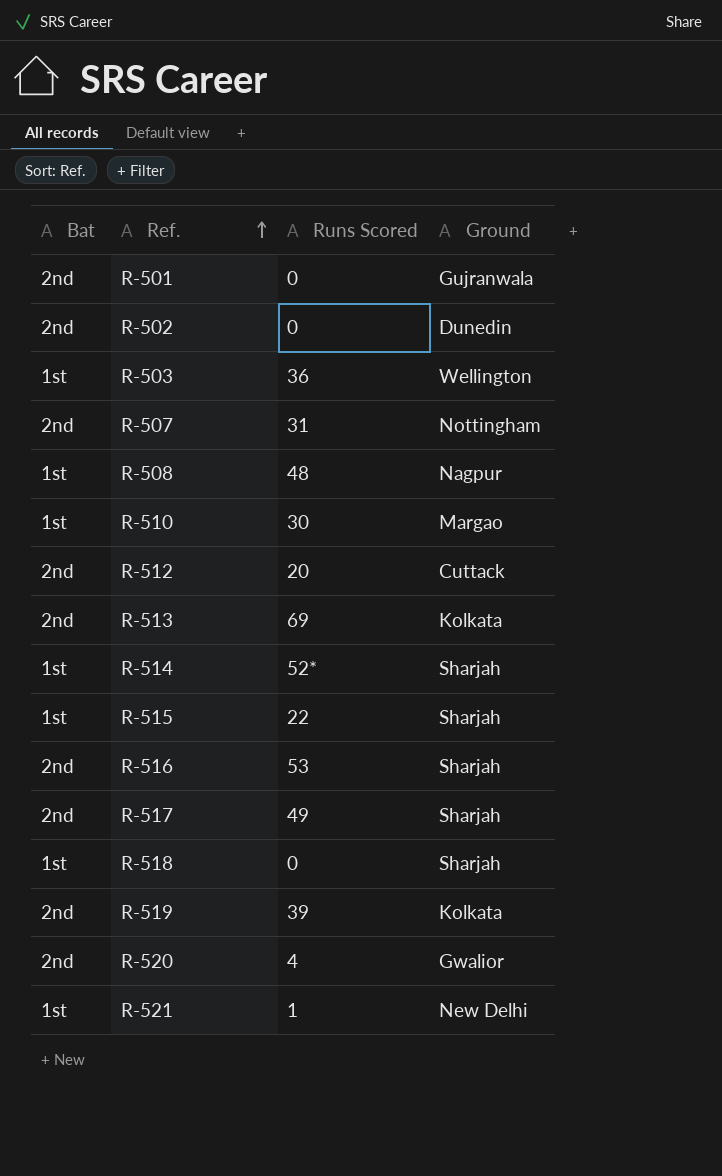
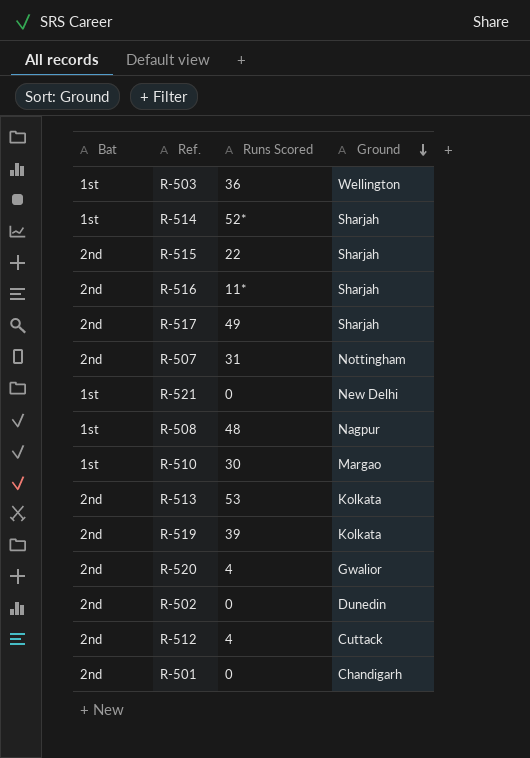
row order: Ref. ascending -> Ground descending
row R-518: 1st | 0 | Sharjah -> none
R-515 | Bat: 1st -> 2nd
R-516 | Runs Scored: 53 -> 11*
R-521 | Runs Scored: 1 -> 0
R-513 | Runs Scored: 69 -> 53
R-512 | Runs Scored: 20 -> 4
R-501 | Ground: Gujranwala -> Chandigarh

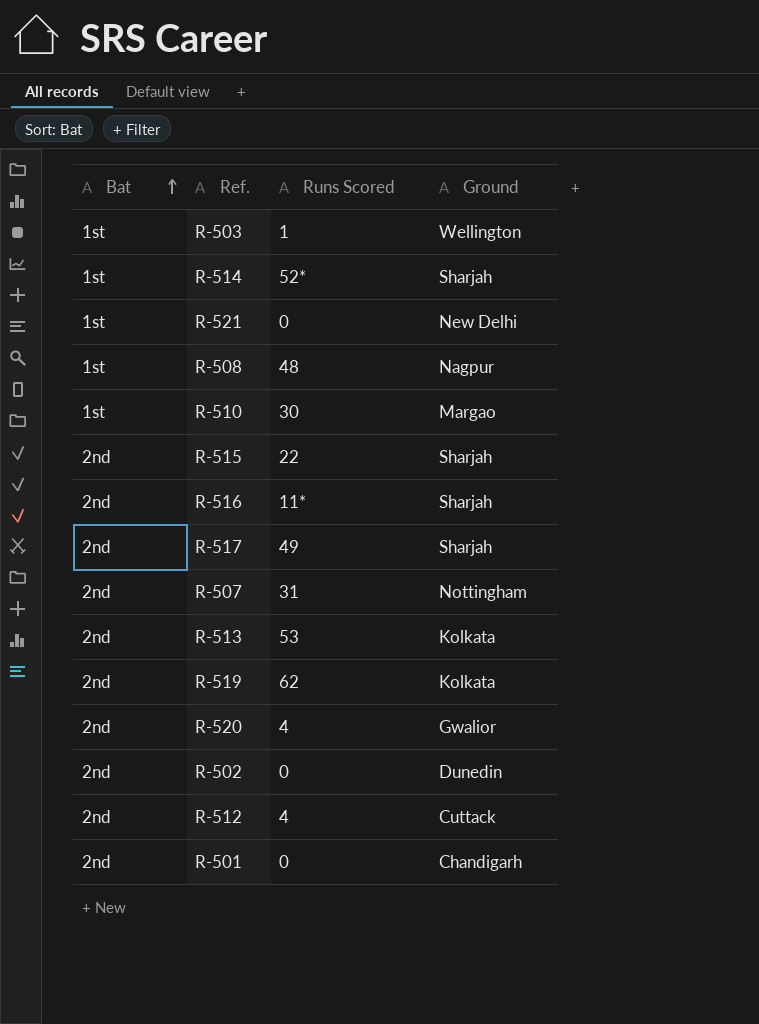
row order: Ground descending -> Bat ascending
R-503 | Runs Scored: 36 -> 1
R-519 | Runs Scored: 39 -> 62

